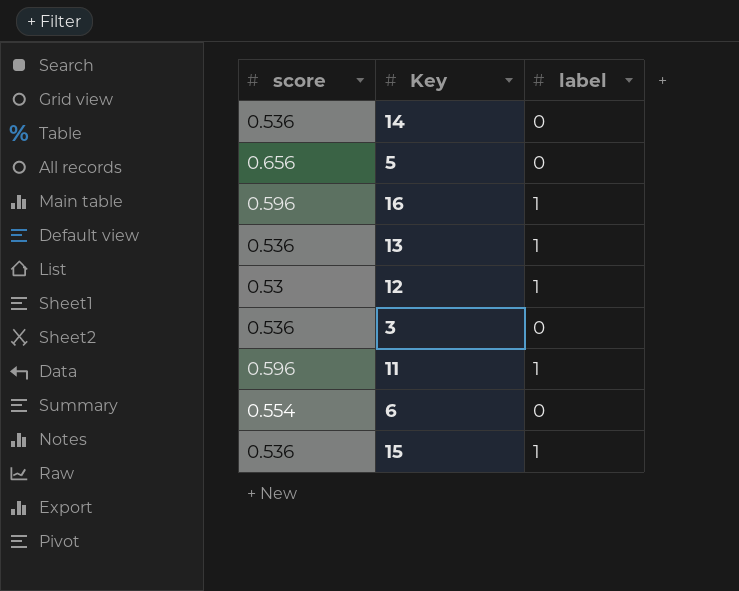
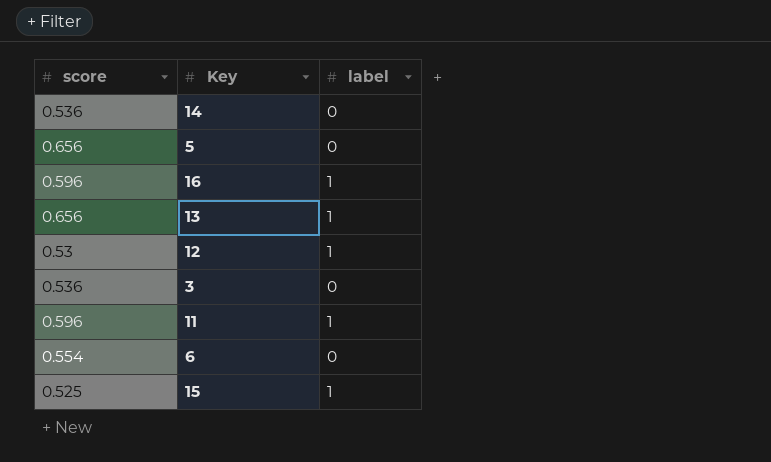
13 | score: 0.536 -> 0.656
15 | score: 0.536 -> 0.525

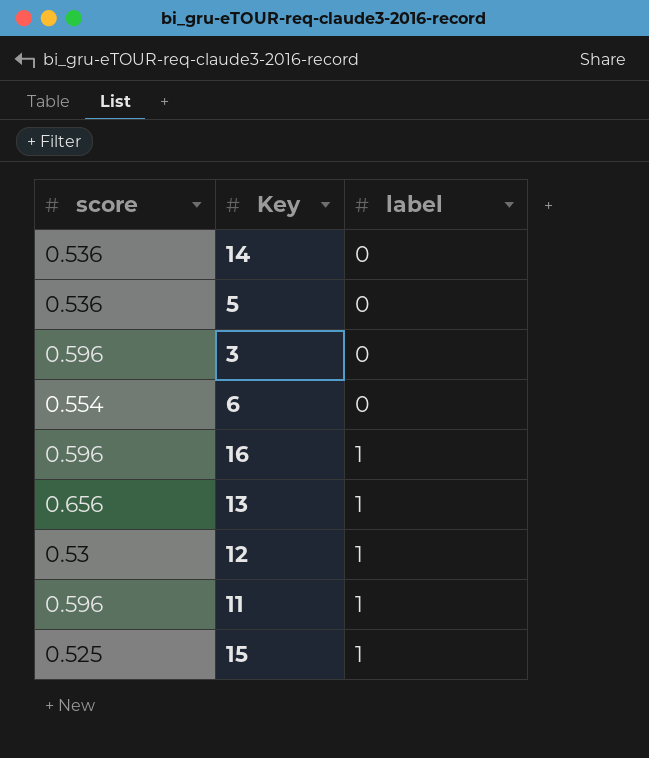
row order: none -> label ascending
5 | score: 0.656 -> 0.536
3 | score: 0.536 -> 0.596

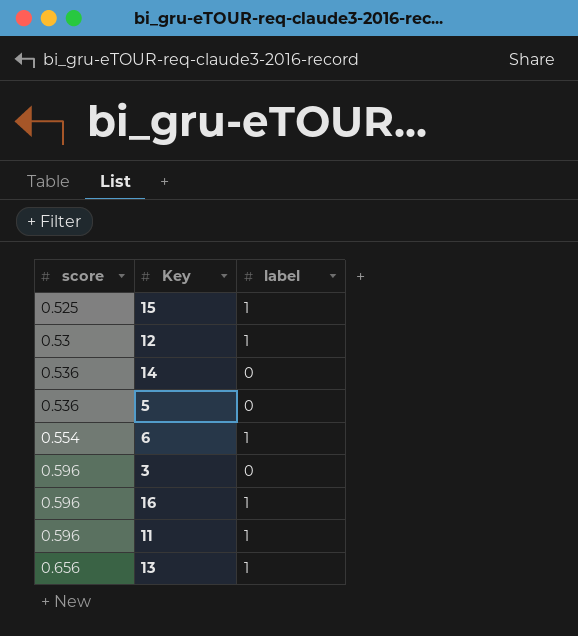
row order: label ascending -> score ascending
6 | label: 0 -> 1

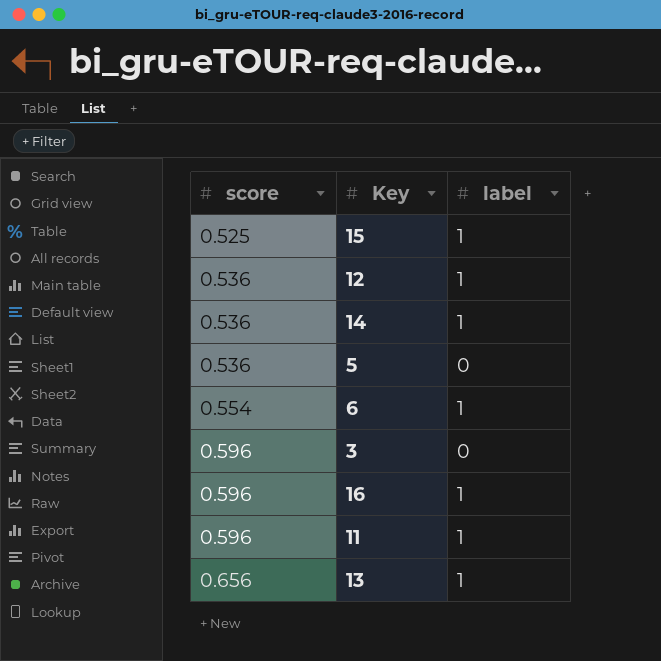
12 | score: 0.53 -> 0.536
14 | label: 0 -> 1

